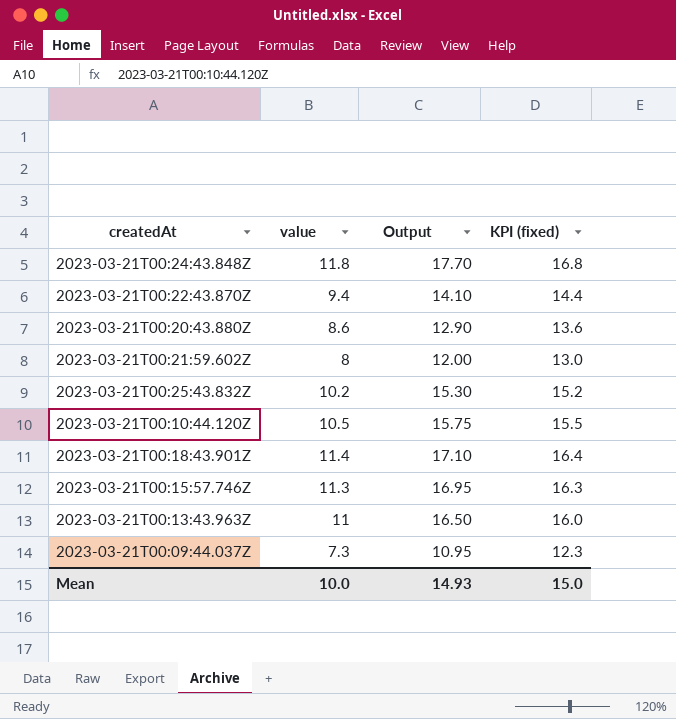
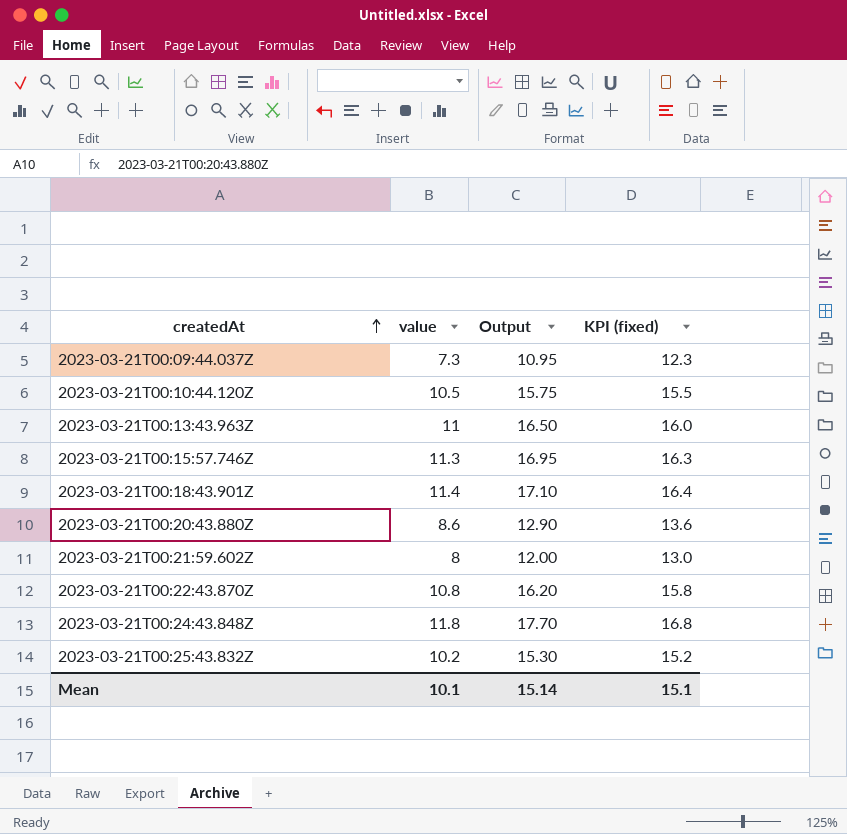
row order: none -> createdAt ascending
2023-03-21T00:22:43.870Z | value: 9.4 -> 10.8
2023-03-21T00:22:43.870Z | Output: 14.10 -> 16.20
2023-03-21T00:22:43.870Z | KPI (fixed): 14.4 -> 15.8
Mean | value: 10.0 -> 10.1
Mean | Output: 14.93 -> 15.14
Mean | KPI (fixed): 15.0 -> 15.1

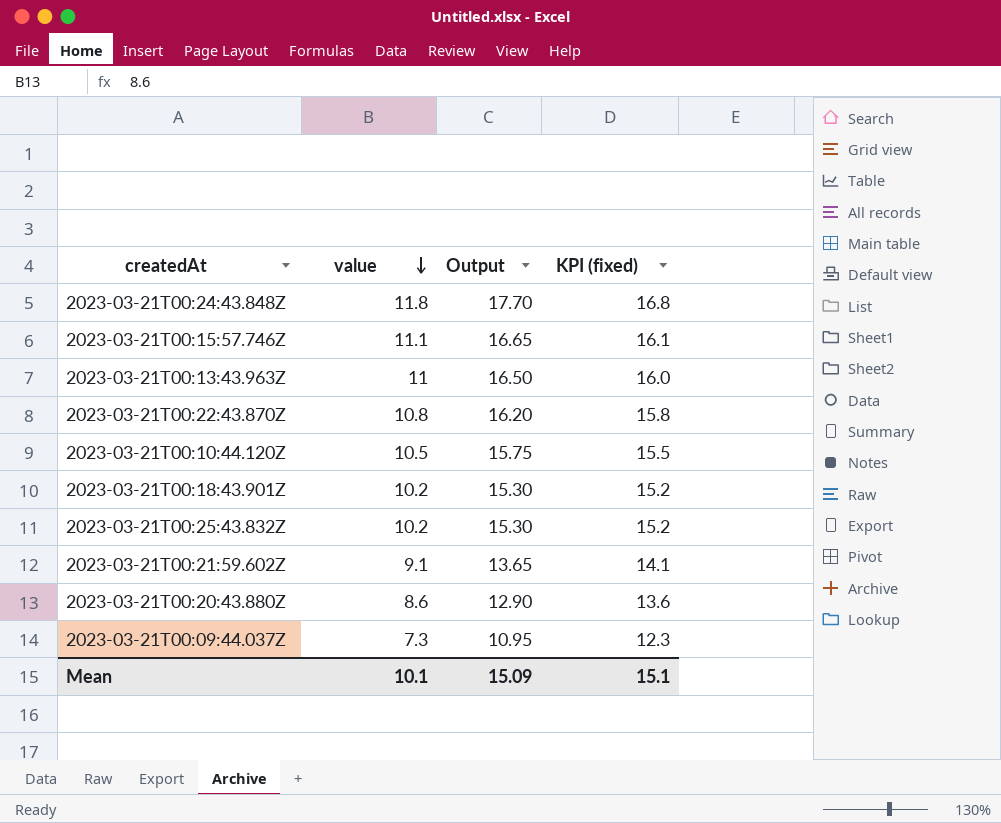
row order: createdAt ascending -> value descending
2023-03-21T00:15:57.746Z | value: 11.3 -> 11.1
2023-03-21T00:15:57.746Z | Output: 16.95 -> 16.65
2023-03-21T00:15:57.746Z | KPI (fixed): 16.3 -> 16.1
2023-03-21T00:18:43.901Z | value: 11.4 -> 10.2
2023-03-21T00:18:43.901Z | Output: 17.10 -> 15.30
2023-03-21T00:18:43.901Z | KPI (fixed): 16.4 -> 15.2
2023-03-21T00:21:59.602Z | value: 8 -> 9.1
2023-03-21T00:21:59.602Z | Output: 12.00 -> 13.65
2023-03-21T00:21:59.602Z | KPI (fixed): 13.0 -> 14.1
Mean | Output: 15.14 -> 15.09

